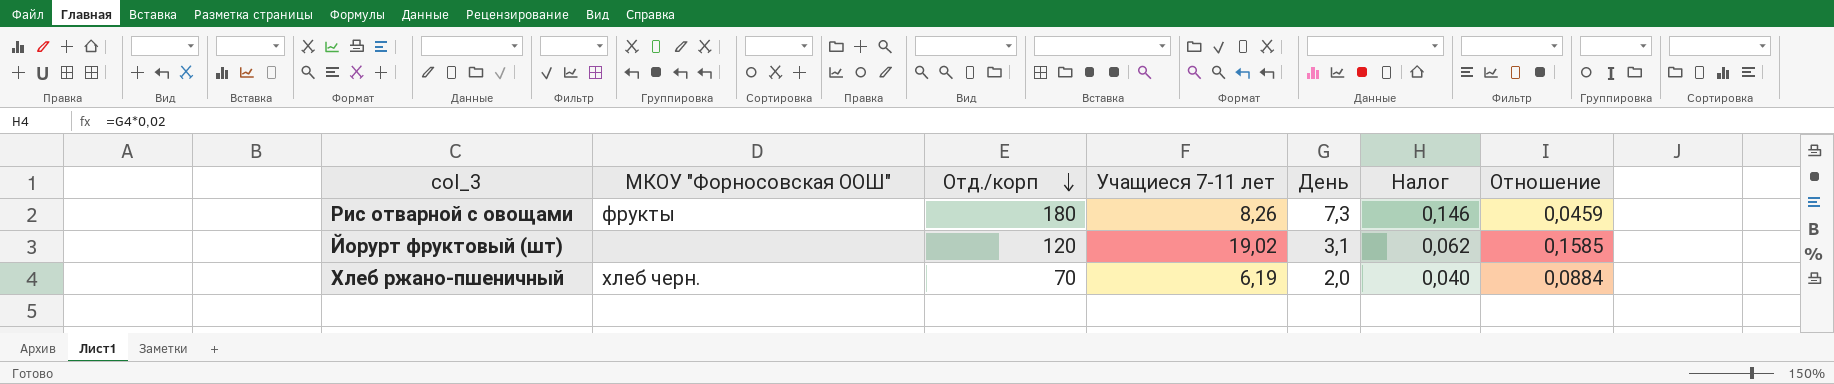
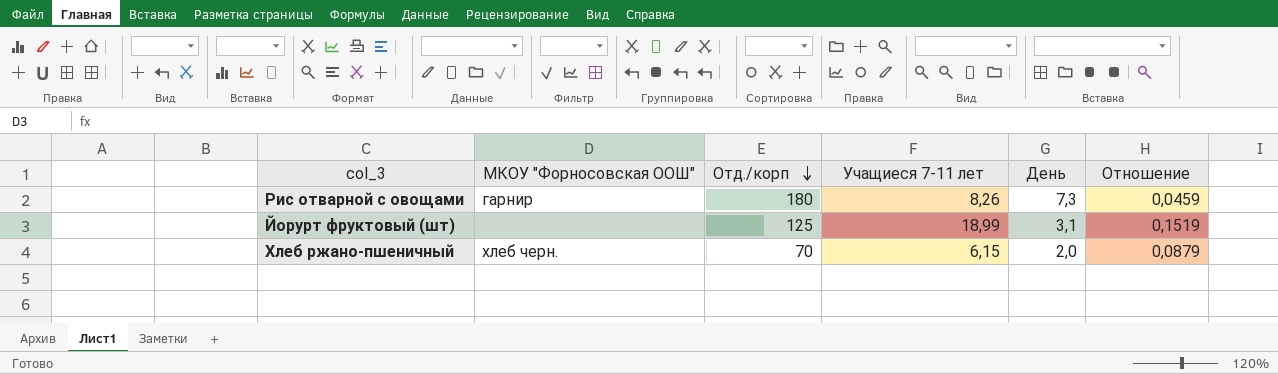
column Налог | formula: [День] * 0,02 -> none
Рис отварной с овощами | МКОУ "Форносовская ООШ": фрукты -> гарнир
Йорурт фруктовый (шт) | Отд./корп: 120 -> 125
Йорурт фруктовый (шт) | Учащиеся 7-11 лет: 19,02 -> 18,99
Йорурт фруктовый (шт) | Отношение: 0,1585 -> 0,1519
Хлеб ржано-пшеничный | Учащиеся 7-11 лет: 6,19 -> 6,15
Хлеб ржано-пшеничный | Отношение: 0,0884 -> 0,0879

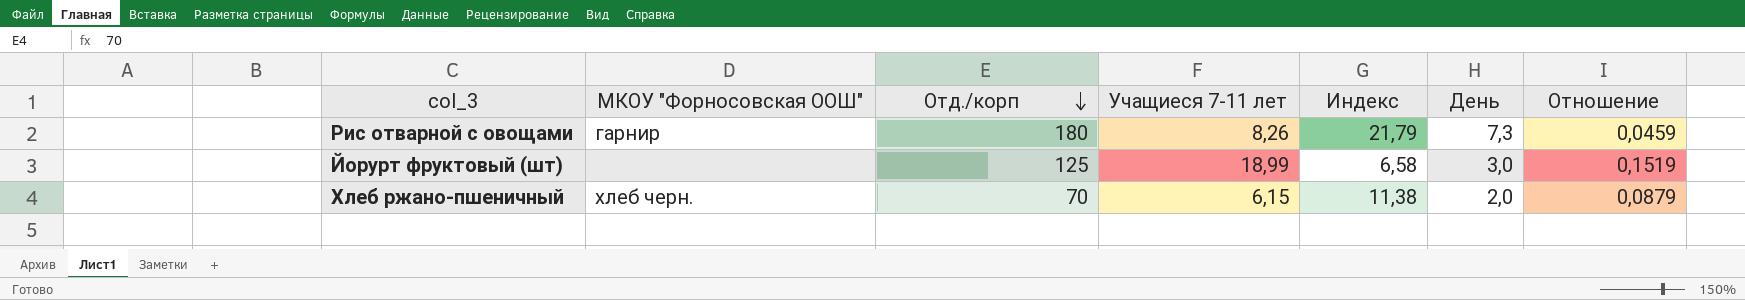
column Индекс | formula: none -> [Отд./корп] / [Учащиеся 7-11 лет]
Йорурт фруктовый (шт) | День: 3,1 -> 3,0

